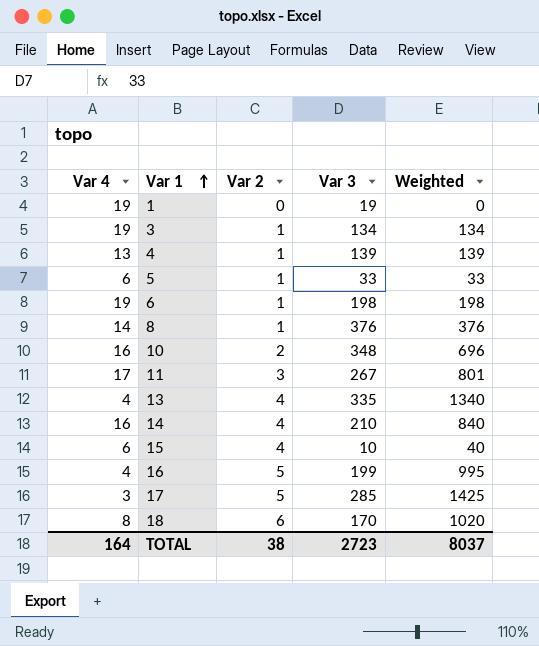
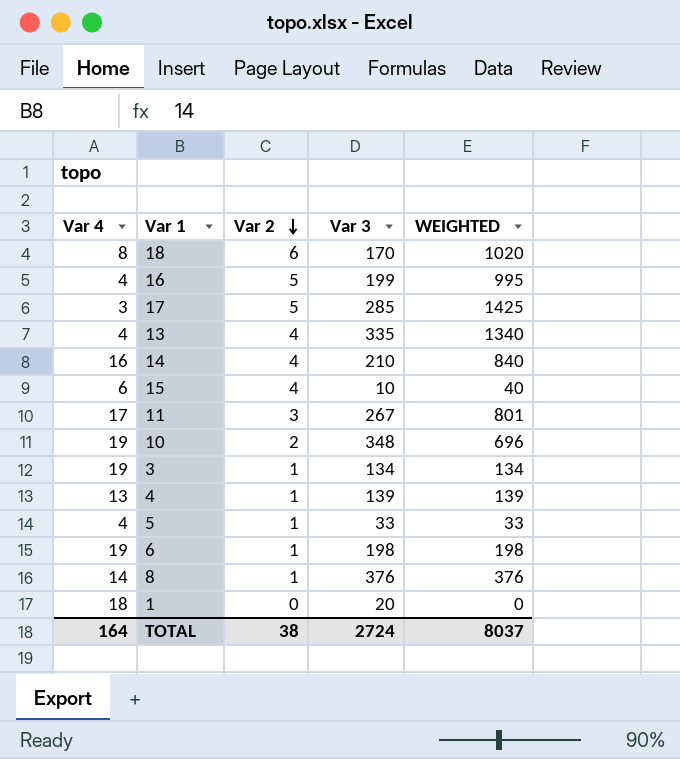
row order: Var 1 ascending -> Var 2 descending
column name: Weighted -> WEIGHTED
10 | Var 4: 16 -> 19
5 | Var 4: 6 -> 4
1 | Var 4: 19 -> 18
1 | Var 3: 19 -> 20
TOTAL | Var 3: 2723 -> 2724

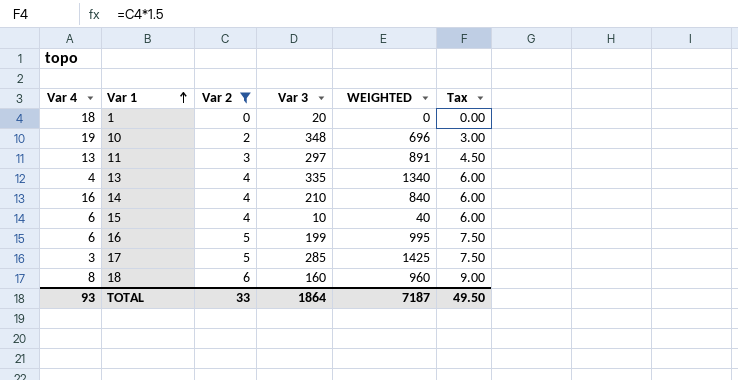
filter: none -> Var 2 != 1
row order: Var 2 descending -> Var 1 ascending
column Tax | formula: none -> [Var 2] * 1.5
11 | Var 4: 17 -> 13
11 | Var 3: 267 -> 297
11 | WEIGHTED: 801 -> 891
16 | Var 4: 4 -> 6
18 | Var 3: 170 -> 160
18 | WEIGHTED: 1020 -> 960
TOTAL | Var 4: 164 -> 93
TOTAL | Var 2: 38 -> 33
TOTAL | Var 3: 2724 -> 1864
TOTAL | WEIGHTED: 8037 -> 7187

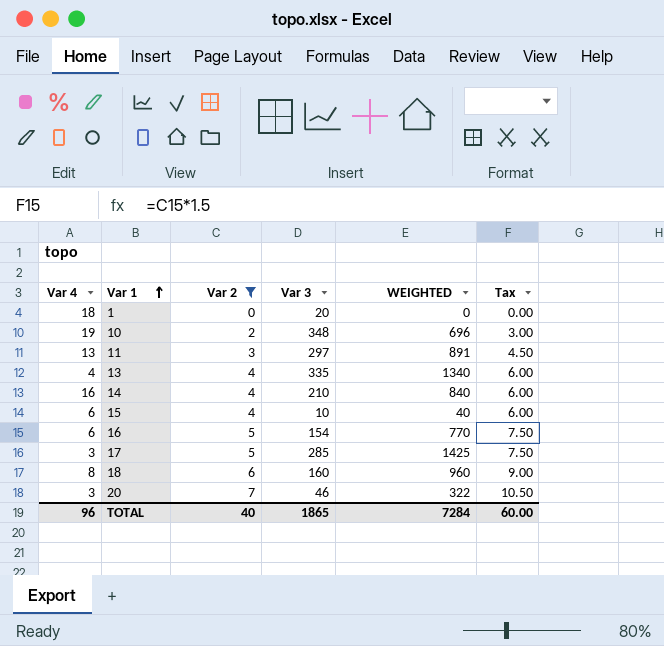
16 | Var 3: 199 -> 154
16 | WEIGHTED: 995 -> 770
row 20: none -> 3 | 7 | 46 | 322 | 10.50
TOTAL | Var 4: 93 -> 96
TOTAL | Var 2: 33 -> 40
TOTAL | Var 3: 1864 -> 1865
TOTAL | WEIGHTED: 7187 -> 7284
TOTAL | Tax: 49.50 -> 60.00

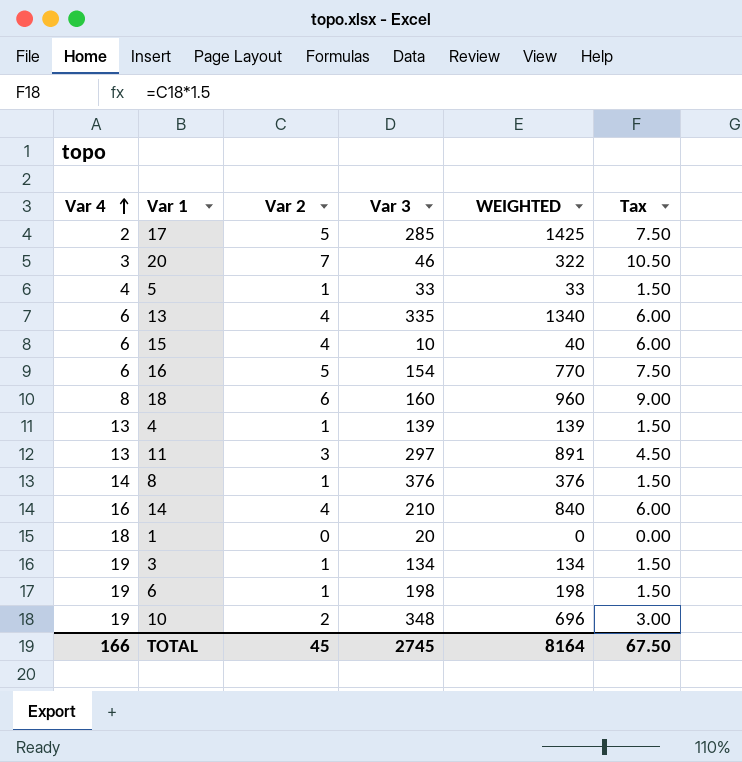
filter: Var 2 != 1 -> none
row order: Var 1 ascending -> Var 4 ascending
17 | Var 4: 3 -> 2
13 | Var 4: 4 -> 6
TOTAL | Var 4: 96 -> 166
TOTAL | Var 2: 40 -> 45
TOTAL | Var 3: 1865 -> 2745
TOTAL | WEIGHTED: 7284 -> 8164
TOTAL | Tax: 60.00 -> 67.50

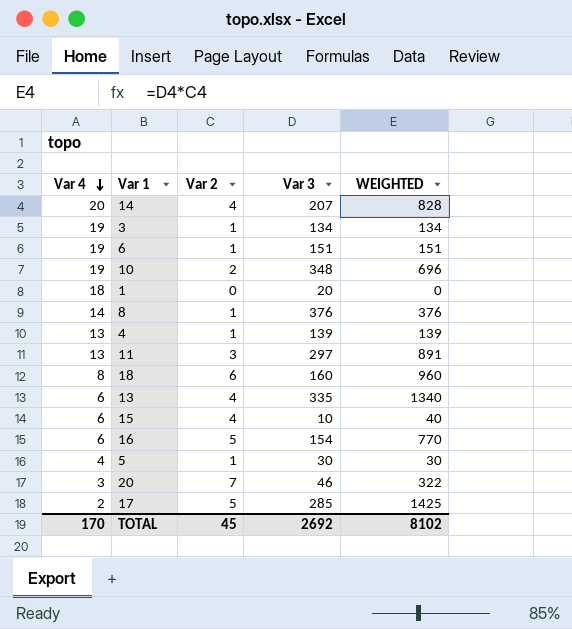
row order: Var 4 ascending -> Var 4 descending
column Tax | formula: [Var 2] * 1.5 -> none
14 | Var 4: 16 -> 20
14 | Var 3: 210 -> 207
14 | WEIGHTED: 840 -> 828
6 | Var 3: 198 -> 151
6 | WEIGHTED: 198 -> 151
5 | Var 3: 33 -> 30
5 | WEIGHTED: 33 -> 30
TOTAL | Var 4: 166 -> 170
TOTAL | Var 3: 2745 -> 2692
TOTAL | WEIGHTED: 8164 -> 8102

